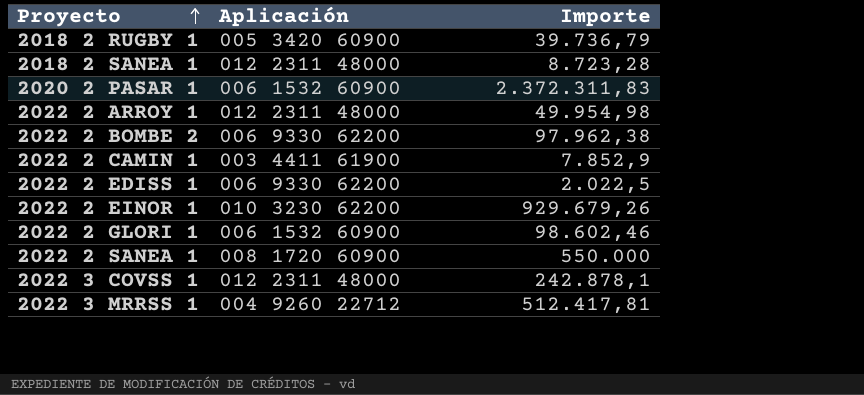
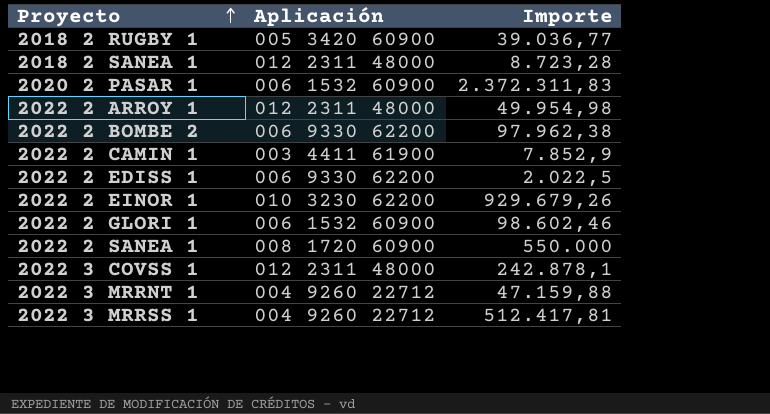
2018 2 RUGBY 1 | Importe: 39.736,79 -> 39.036,77
row 2022 3 MRRNT 1: none -> 004 9260 22712 | 47.159,88

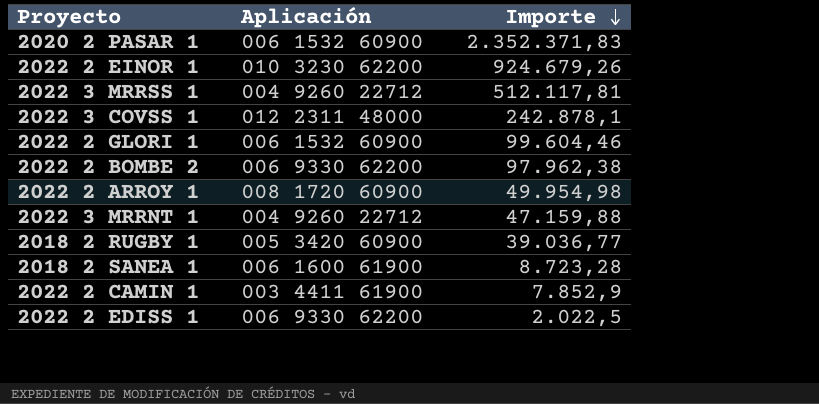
row order: Proyecto ascending -> Importe descending
row 2022 2 SANEA 1: 008 1720 60900 | 550.000 -> none
2020 2 PASAR 1 | Importe: 2.372.311,83 -> 2.352.371,83
2022 2 EINOR 1 | Importe: 929.679,26 -> 924.679,26
2022 3 MRRSS 1 | Importe: 512.417,81 -> 512.117,81
2022 2 GLORI 1 | Importe: 98.602,46 -> 99.604,46
2022 2 ARROY 1 | Aplicación: 012 2311 48000 -> 008 1720 60900
2018 2 SANEA 1 | Aplicación: 012 2311 48000 -> 006 1600 61900

